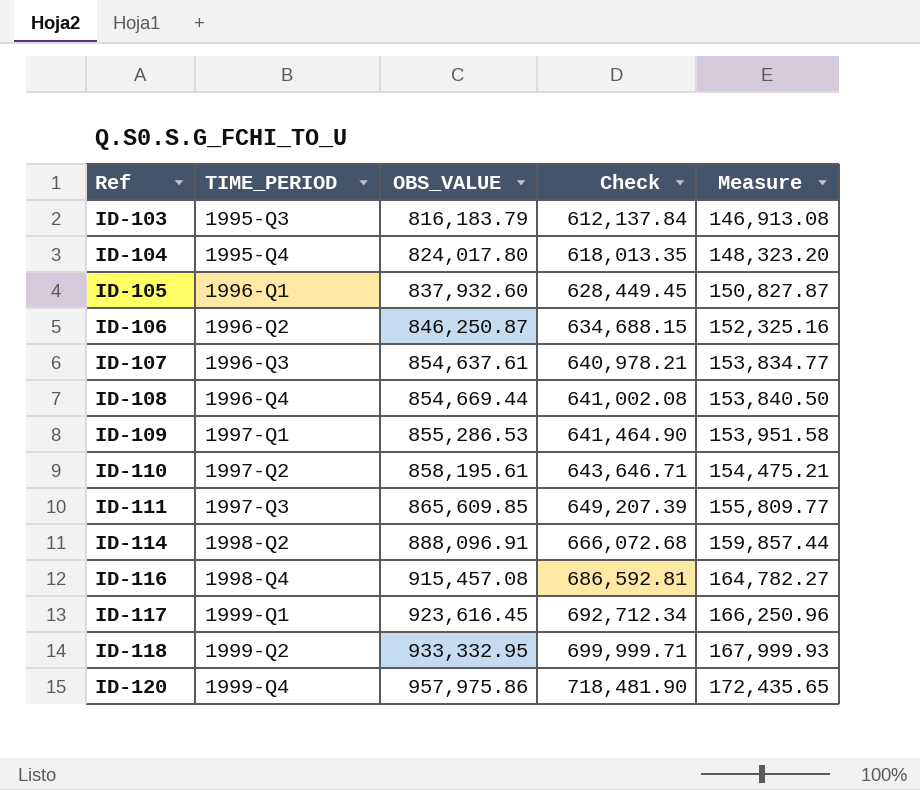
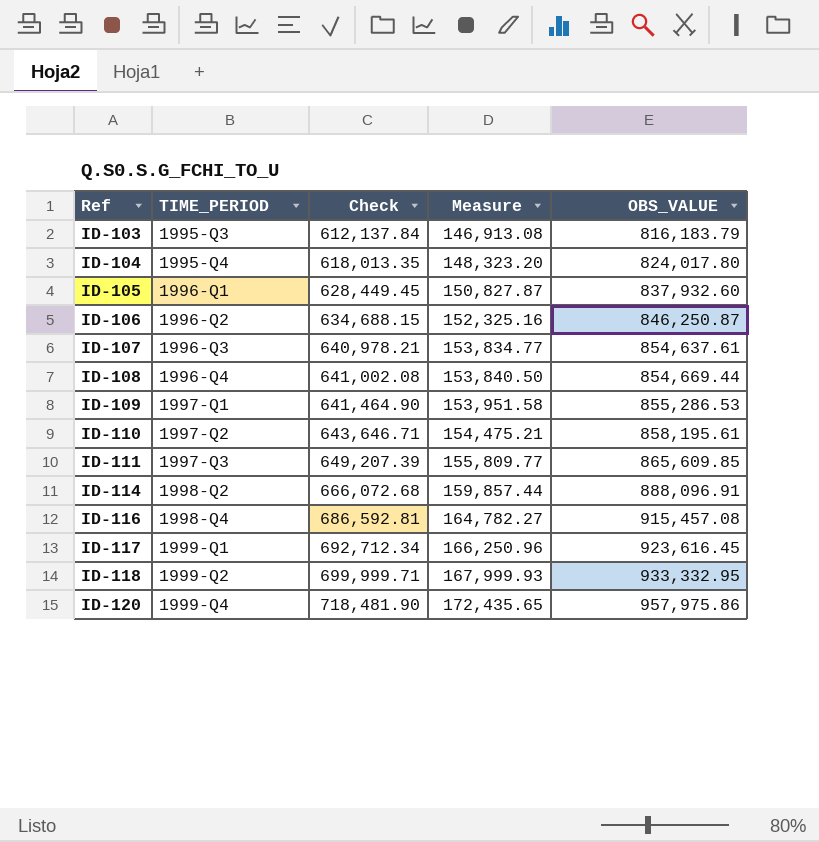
column OBS_VALUE | position: 3 -> 5

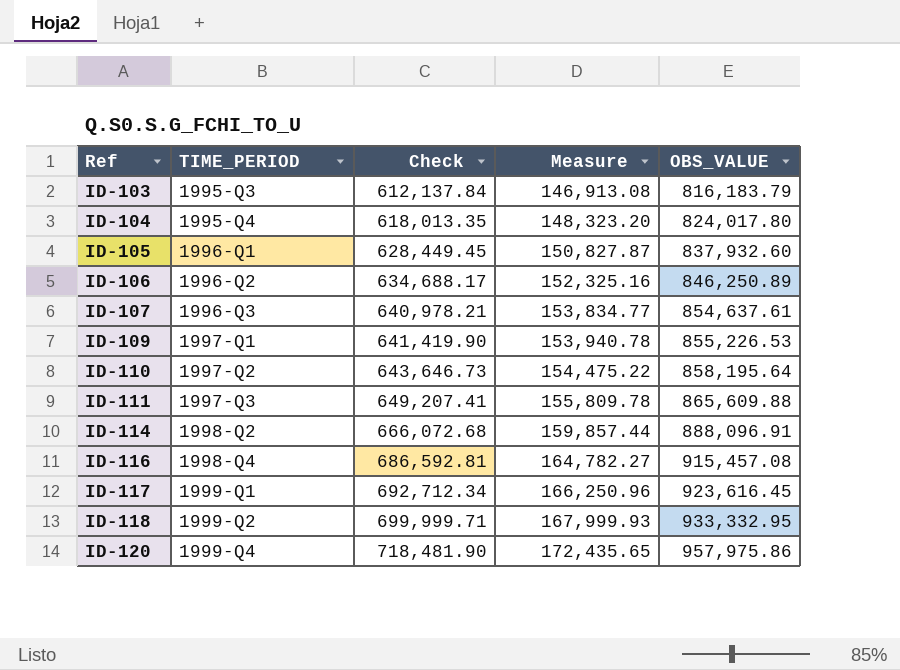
row ID-108: 1996-Q4 | 641,002.08 | 153,840.50 | 854,669.44 -> none
ID-106 | Check: 634,688.15 -> 634,688.17
ID-106 | OBS_VALUE: 846,250.87 -> 846,250.89
ID-109 | Check: 641,464.90 -> 641,419.90
ID-109 | Measure: 153,951.58 -> 153,940.78
ID-109 | OBS_VALUE: 855,286.53 -> 855,226.53
ID-110 | Check: 643,646.71 -> 643,646.73
ID-110 | Measure: 154,475.21 -> 154,475.22
ID-110 | OBS_VALUE: 858,195.61 -> 858,195.64
ID-111 | Check: 649,207.39 -> 649,207.41
ID-111 | Measure: 155,809.77 -> 155,809.78
ID-111 | OBS_VALUE: 865,609.85 -> 865,609.88

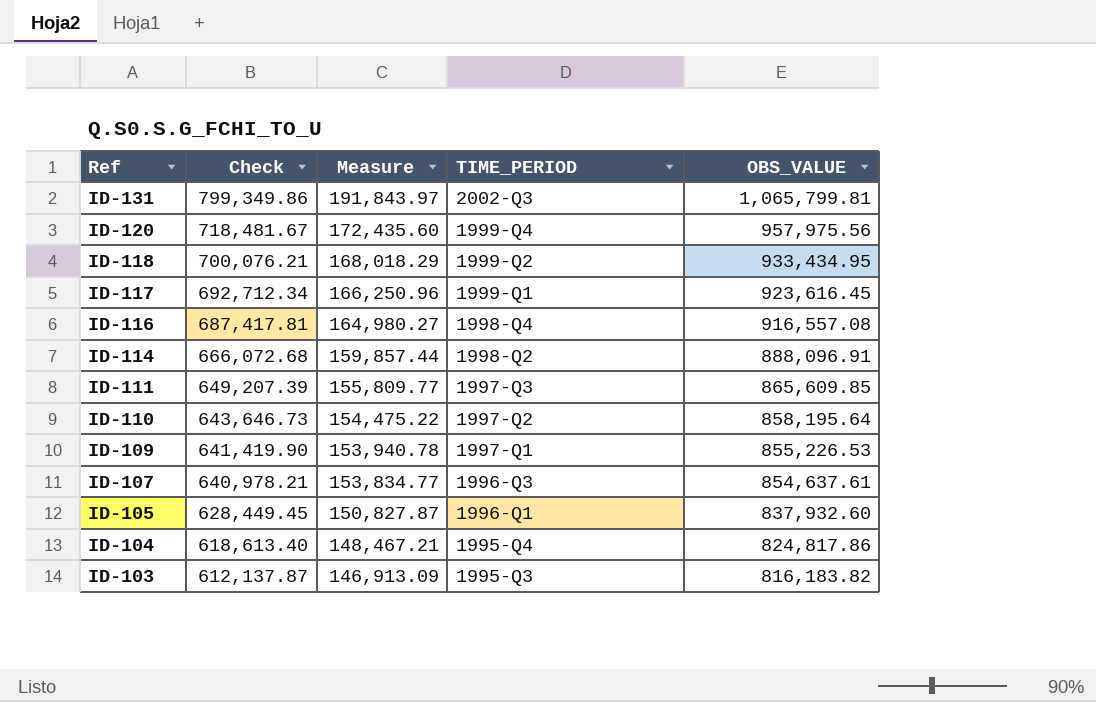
row order: Ref ascending -> Ref descending
column TIME_PERIOD | position: 2 -> 4
row ID-106: 1996-Q2 | 634,688.17 | 152,325.16 | 846,250.89 -> none
row ID-131: none -> 799,349.86 | 191,843.97 | 2002-Q3 | 1,065,799.81
ID-120 | Check: 718,481.90 -> 718,481.67
ID-120 | Measure: 172,435.65 -> 172,435.60
ID-120 | OBS_VALUE: 957,975.86 -> 957,975.56
ID-118 | Check: 699,999.71 -> 700,076.21
ID-118 | Measure: 167,999.93 -> 168,018.29
ID-118 | OBS_VALUE: 933,332.95 -> 933,434.95
ID-116 | Check: 686,592.81 -> 687,417.81
ID-116 | Measure: 164,782.27 -> 164,980.27
ID-116 | OBS_VALUE: 915,457.08 -> 916,557.08
ID-111 | Check: 649,207.41 -> 649,207.39
ID-111 | Measure: 155,809.78 -> 155,809.77
ID-111 | OBS_VALUE: 865,609.88 -> 865,609.85
ID-104 | Check: 618,013.35 -> 618,613.40
ID-104 | Measure: 148,323.20 -> 148,467.21
ID-104 | OBS_VALUE: 824,017.80 -> 824,817.86
ID-103 | Check: 612,137.84 -> 612,137.87
ID-103 | Measure: 146,913.08 -> 146,913.09
ID-103 | OBS_VALUE: 816,183.79 -> 816,183.82

